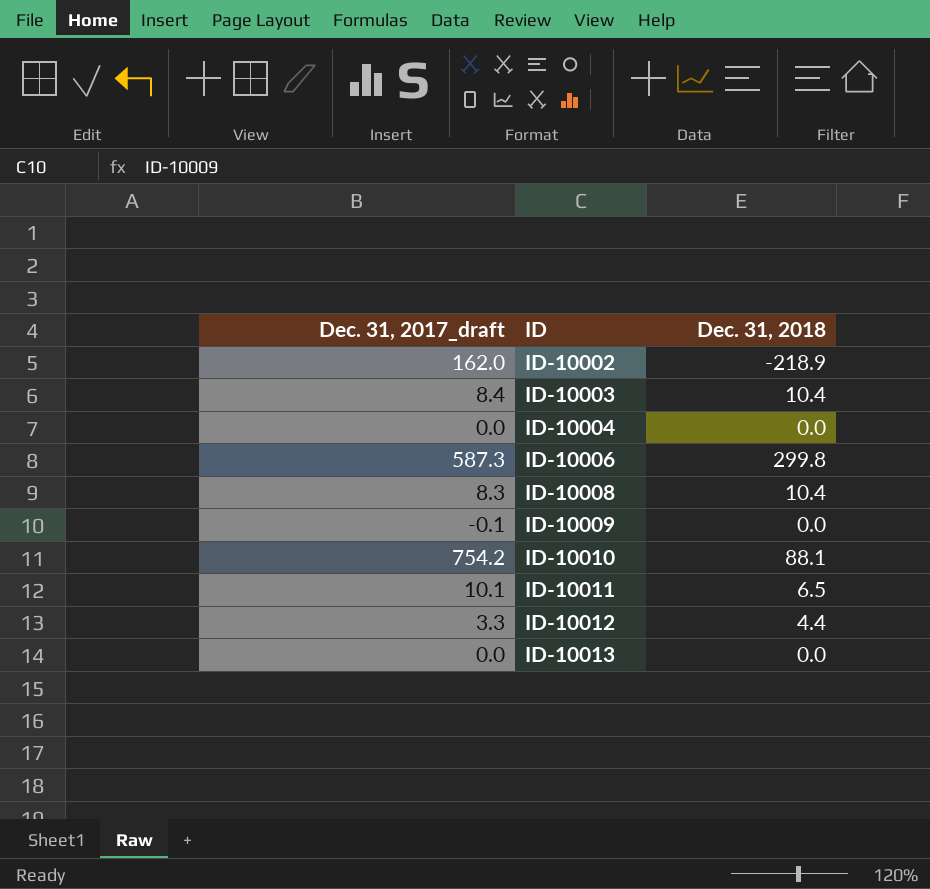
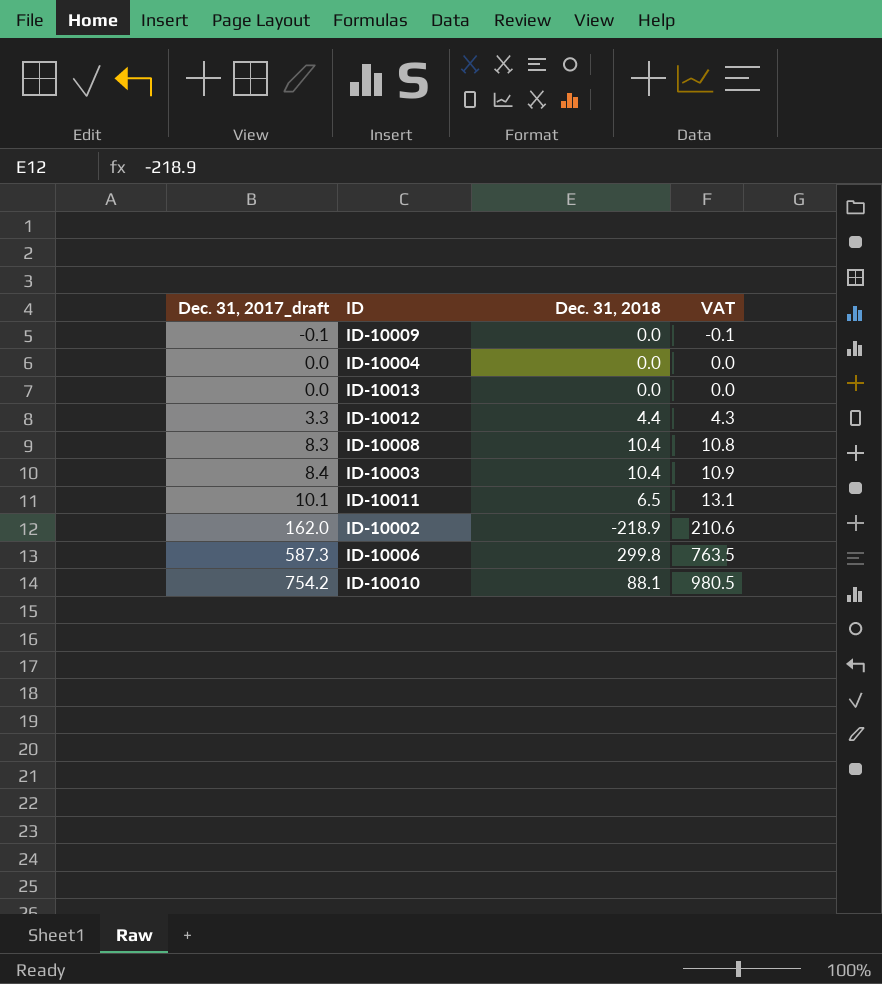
row order: ID ascending -> Dec. 31, 2017_draft ascending
column VAT | formula: none -> [Dec. 31, 2017_draft] * 1.3

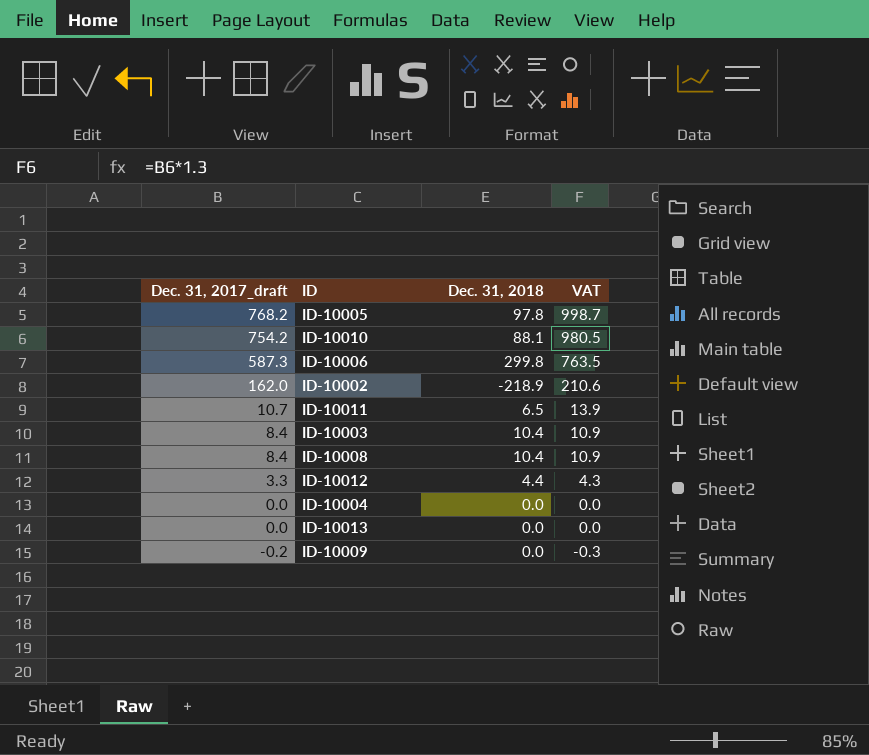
row order: Dec. 31, 2017_draft ascending -> Dec. 31, 2017_draft descending
row ID-10005: none -> 768.2 | 97.8 | 998.7
ID-10011 | Dec. 31, 2017_draft: 10.1 -> 10.7
ID-10011 | VAT: 13.1 -> 13.9
ID-10008 | Dec. 31, 2017_draft: 8.3 -> 8.4
ID-10008 | VAT: 10.8 -> 10.9
ID-10009 | Dec. 31, 2017_draft: -0.1 -> -0.2
ID-10009 | VAT: -0.1 -> -0.3

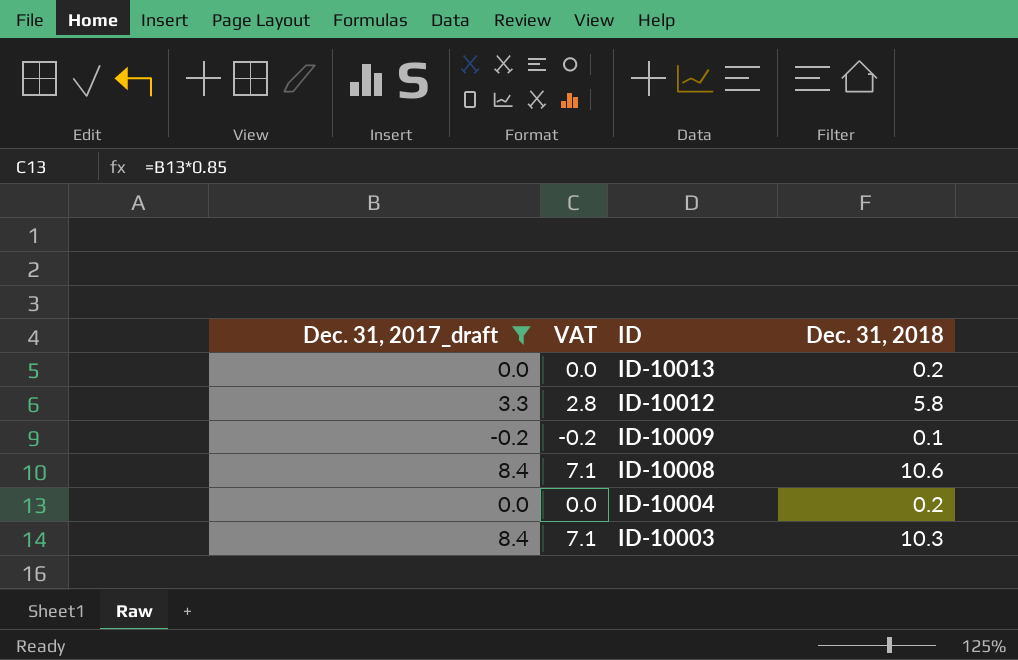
filter: none -> Dec. 31, 2017_draft <= 8.4
row order: Dec. 31, 2017_draft descending -> ID descending
column VAT | formula: [Dec. 31, 2017_draft] * 1.3 -> [Dec. 31, 2017_draft] * 0.85
column VAT | position: 4 -> 2
ID-10013 | Dec. 31, 2018: 0.0 -> 0.2
ID-10012 | Dec. 31, 2018: 4.4 -> 5.8
ID-10009 | Dec. 31, 2018: 0.0 -> 0.1
ID-10008 | Dec. 31, 2018: 10.4 -> 10.6
ID-10004 | Dec. 31, 2018: 0.0 -> 0.2
ID-10003 | Dec. 31, 2018: 10.4 -> 10.3

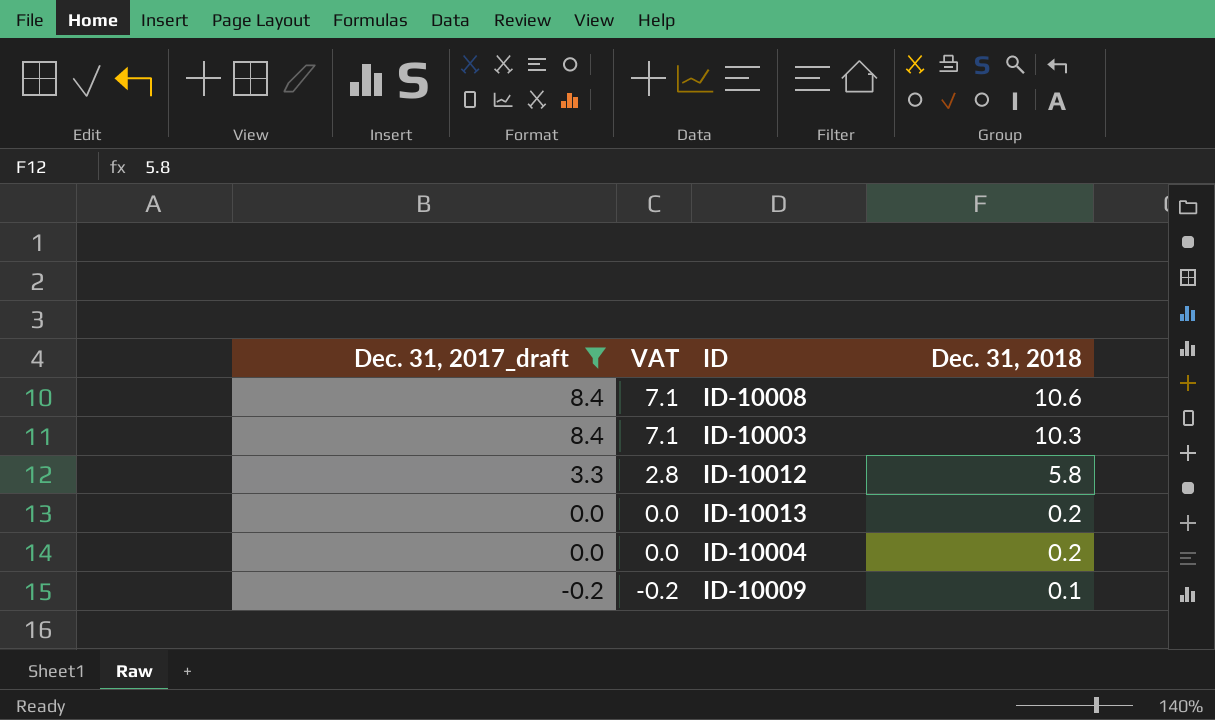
row order: ID descending -> Dec. 31, 2017_draft descending

